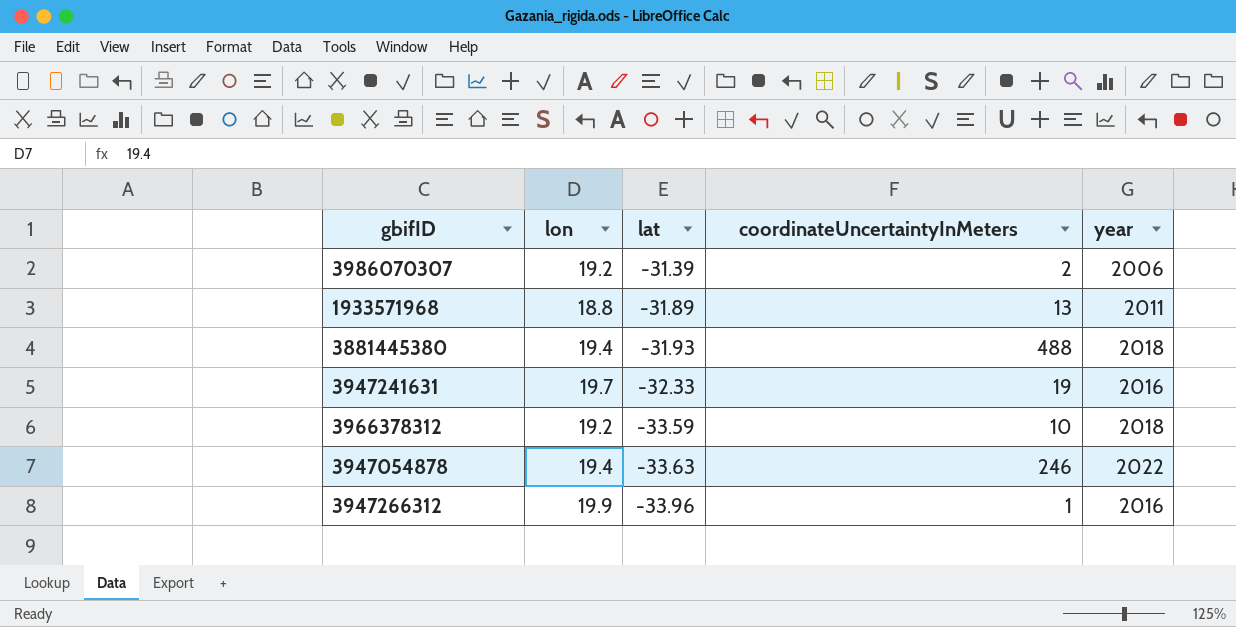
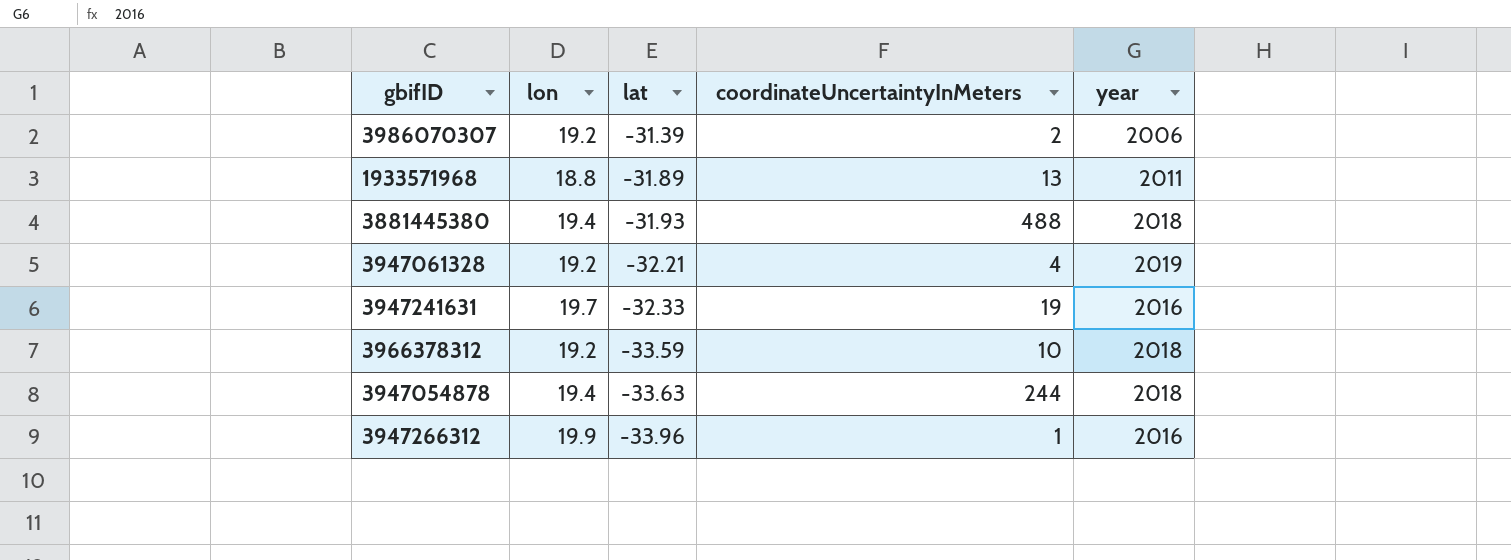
row 3947061328: none -> 19.2 | -32.21 | 4 | 2019
3947054878 | coordinateUncertaintyInMeters: 246 -> 244
3947054878 | year: 2022 -> 2018

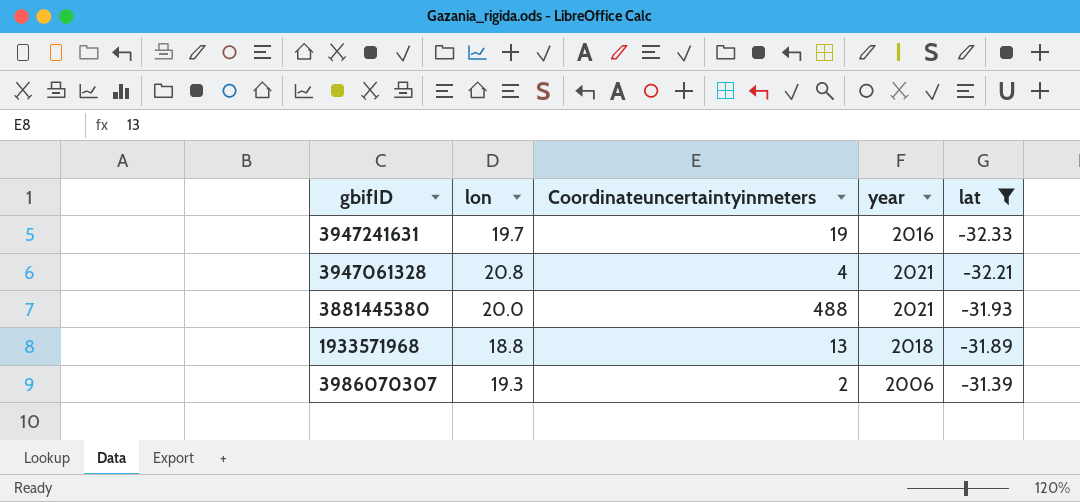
filter: none -> lat >= -32.33
row order: lat descending -> lat ascending
column name: coordinateUncertaintyInMeters -> Coordinateuncertaintyinmeters
column lat | position: 3 -> 5
3947061328 | lon: 19.2 -> 20.8
3947061328 | year: 2019 -> 2021
3881445380 | lon: 19.4 -> 20.0
3881445380 | year: 2018 -> 2021
1933571968 | year: 2011 -> 2018
3986070307 | lon: 19.2 -> 19.3

